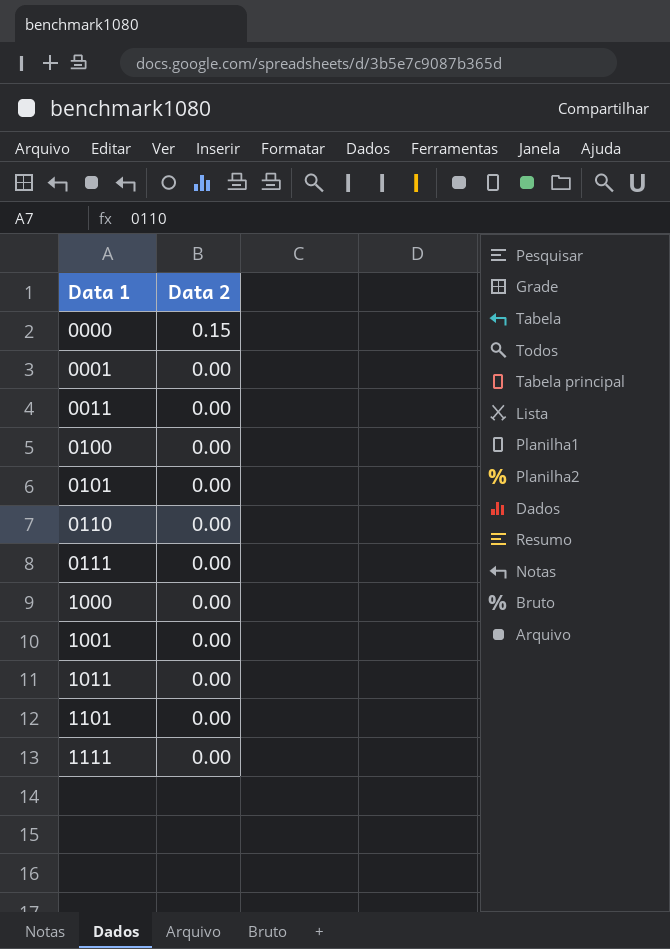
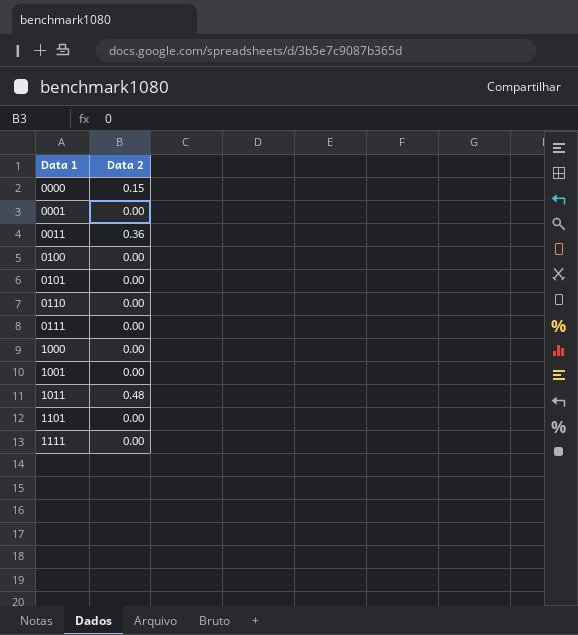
0011 | Data 2: 0.00 -> 0.36
1011 | Data 2: 0.00 -> 0.48

